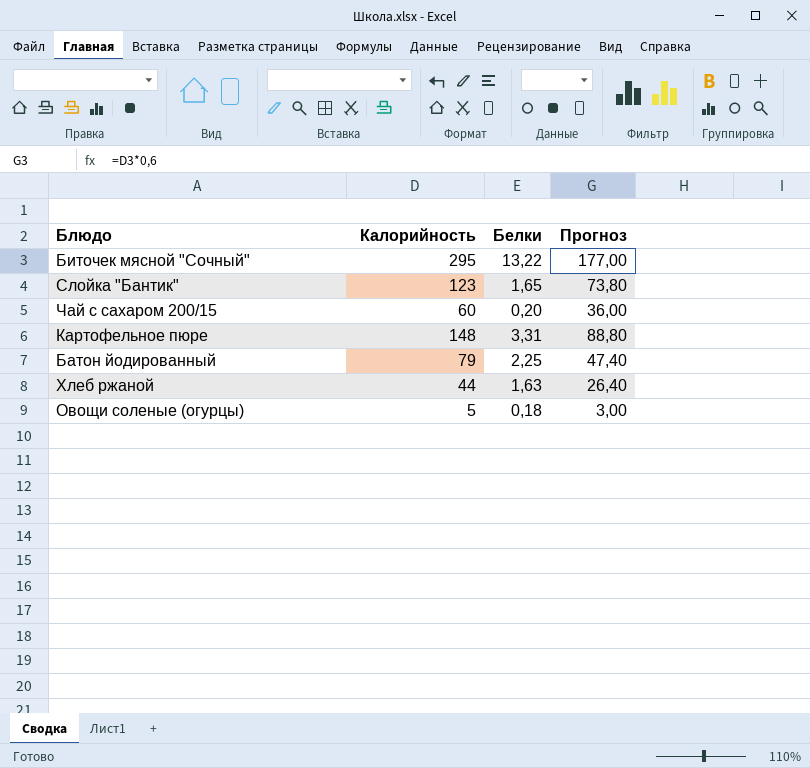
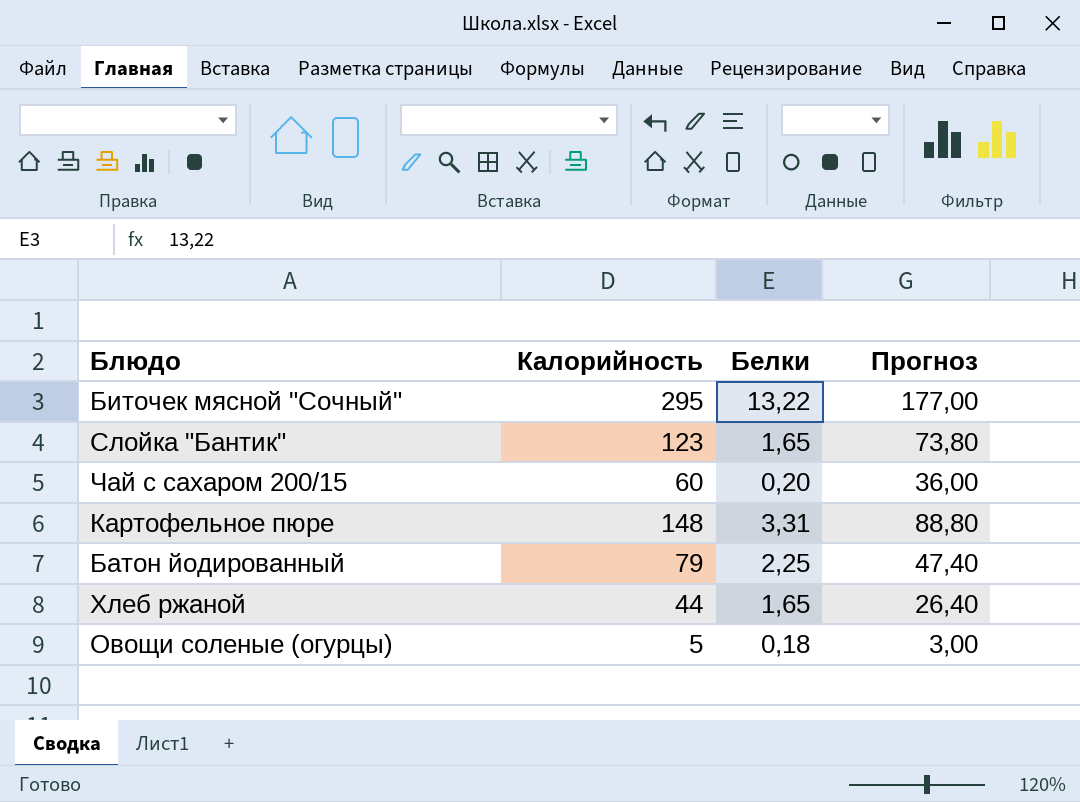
Хлеб ржаной | Белки: 1,63 -> 1,65

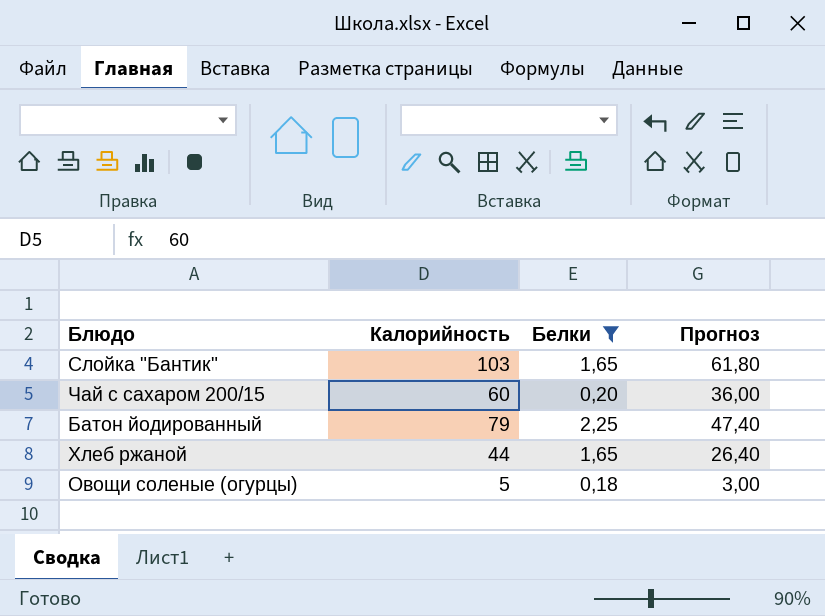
filter: none -> Белки <= 2,25
Слойка "Бантик" | Калорийность: 123 -> 103
Слойка "Бантик" | Прогноз: 73,80 -> 61,80

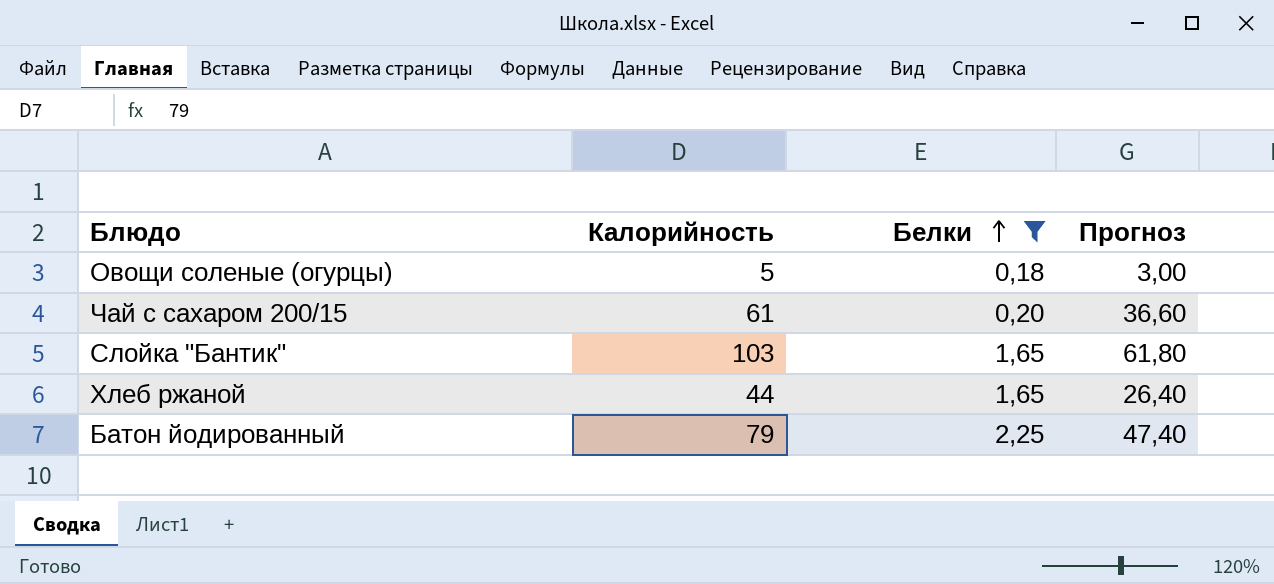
row order: none -> Белки ascending
Чай с сахаром 200/15 | Калорийность: 60 -> 61
Чай с сахаром 200/15 | Прогноз: 36,00 -> 36,60

